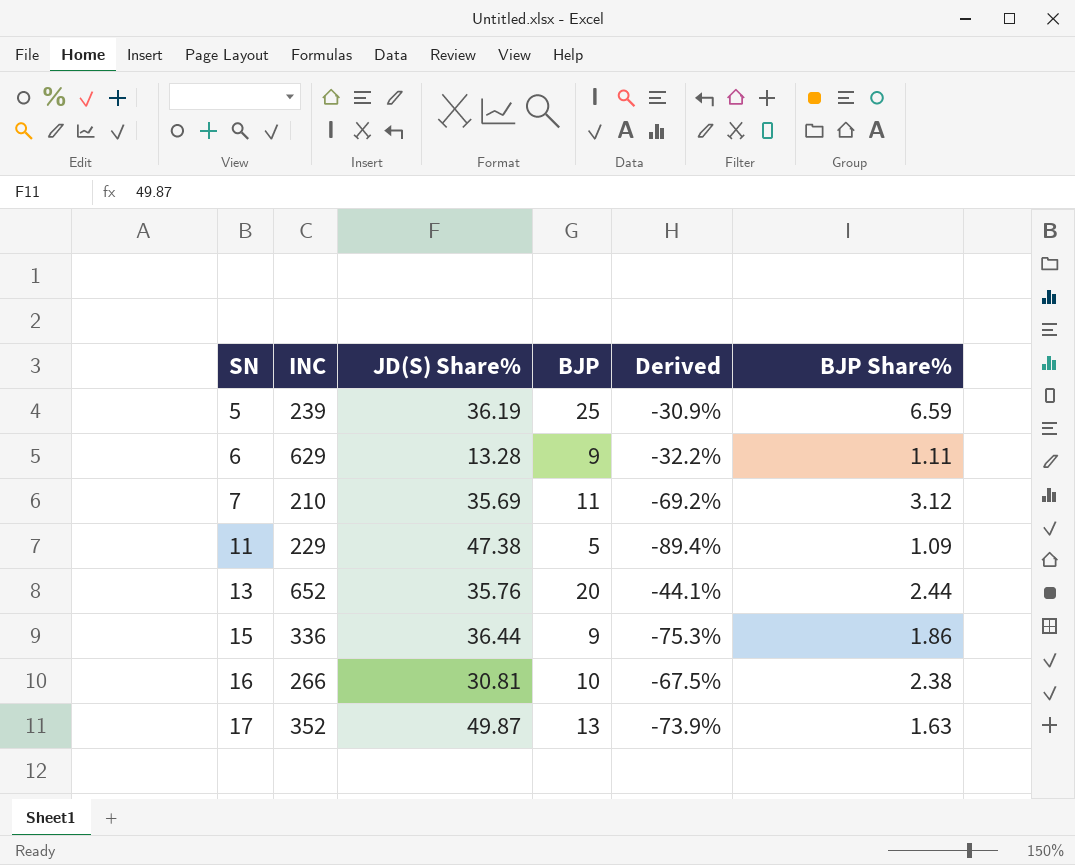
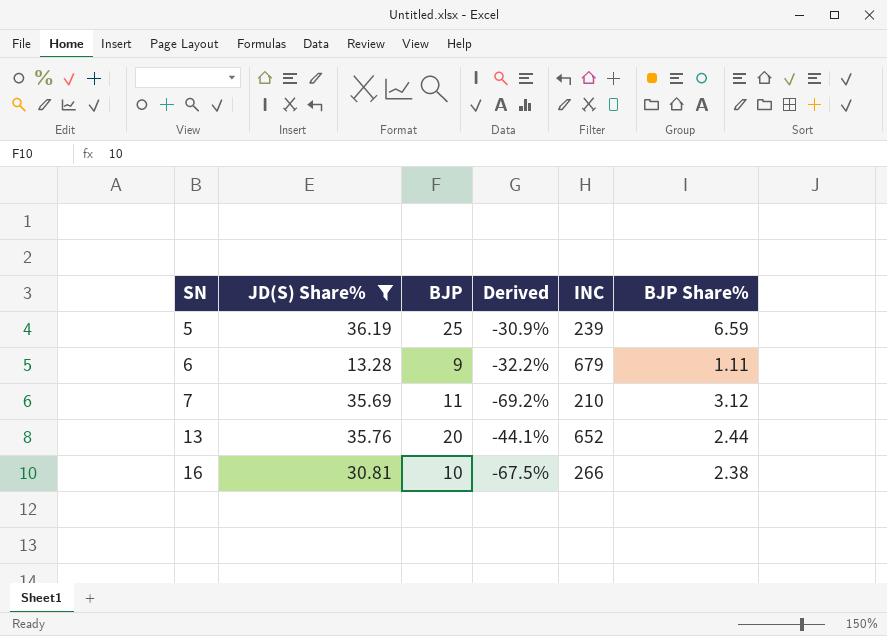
filter: none -> JD(S) Share% <= 36.19
column INC | position: 2 -> 5
6 | INC: 629 -> 679

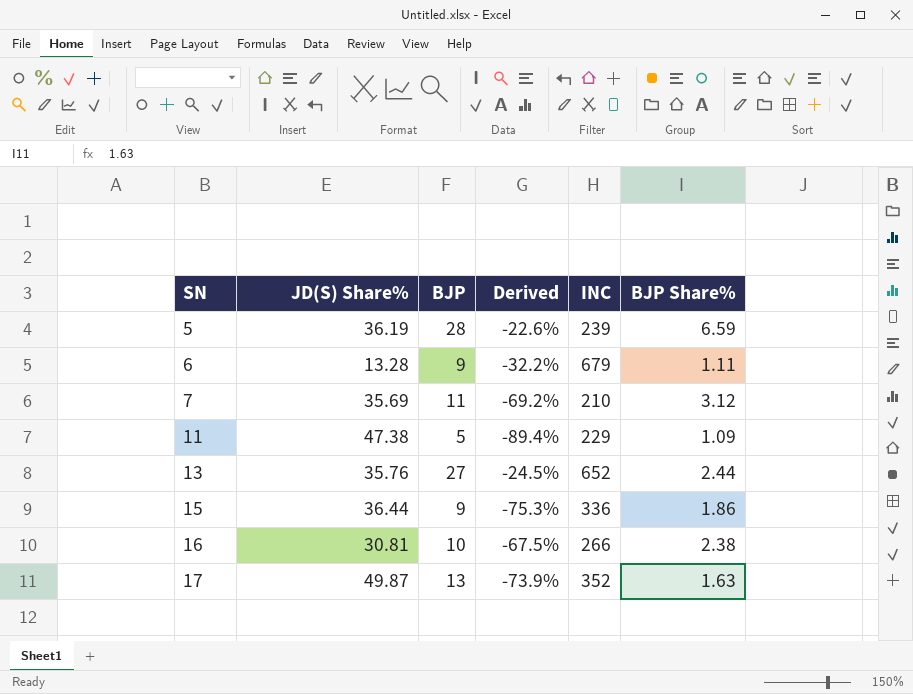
filter: JD(S) Share% <= 36.19 -> none
5 | BJP: 25 -> 28
5 | Derived: -30.9% -> -22.6%
13 | BJP: 20 -> 27
13 | Derived: -44.1% -> -24.5%

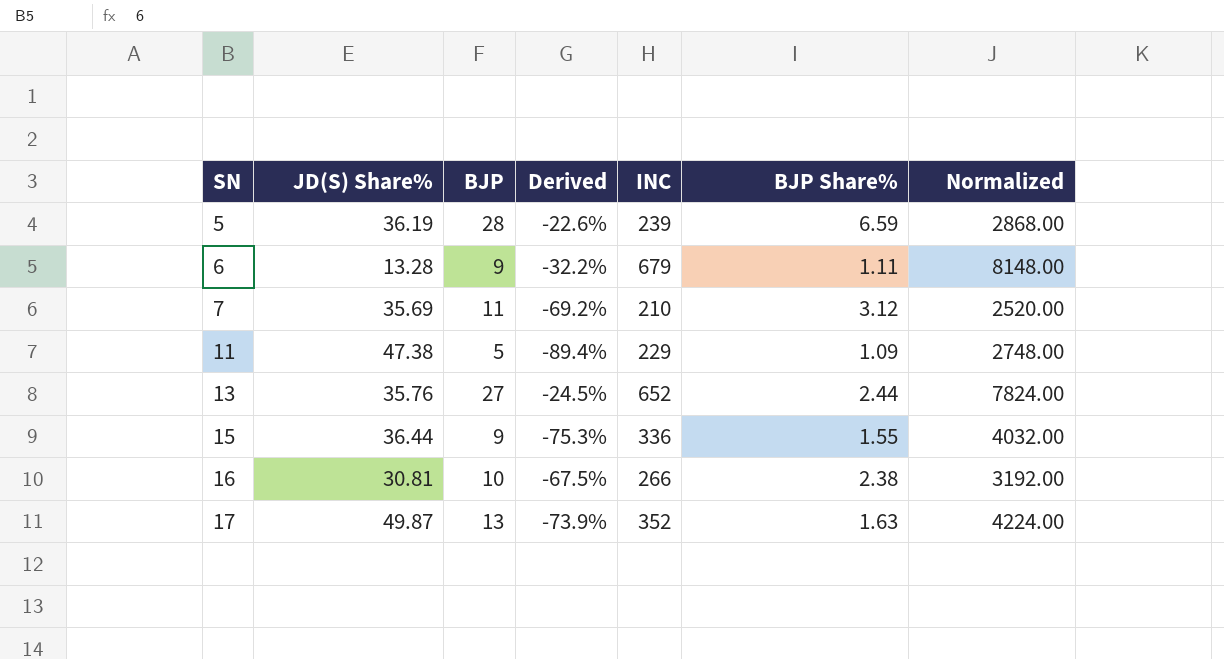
column Normalized | formula: none -> [INC] * 12
15 | BJP Share%: 1.86 -> 1.55

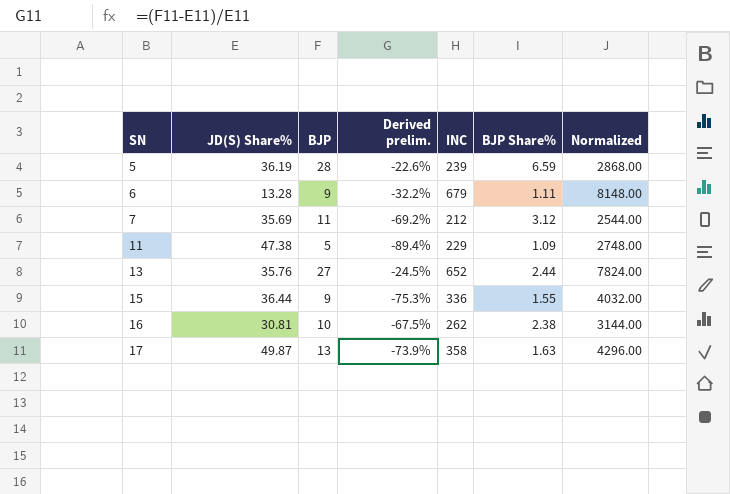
column name: Derived -> Derived prelim.
7 | INC: 210 -> 212
7 | Normalized: 2520.00 -> 2544.00
16 | INC: 266 -> 262
16 | Normalized: 3192.00 -> 3144.00
17 | INC: 352 -> 358
17 | Normalized: 4224.00 -> 4296.00

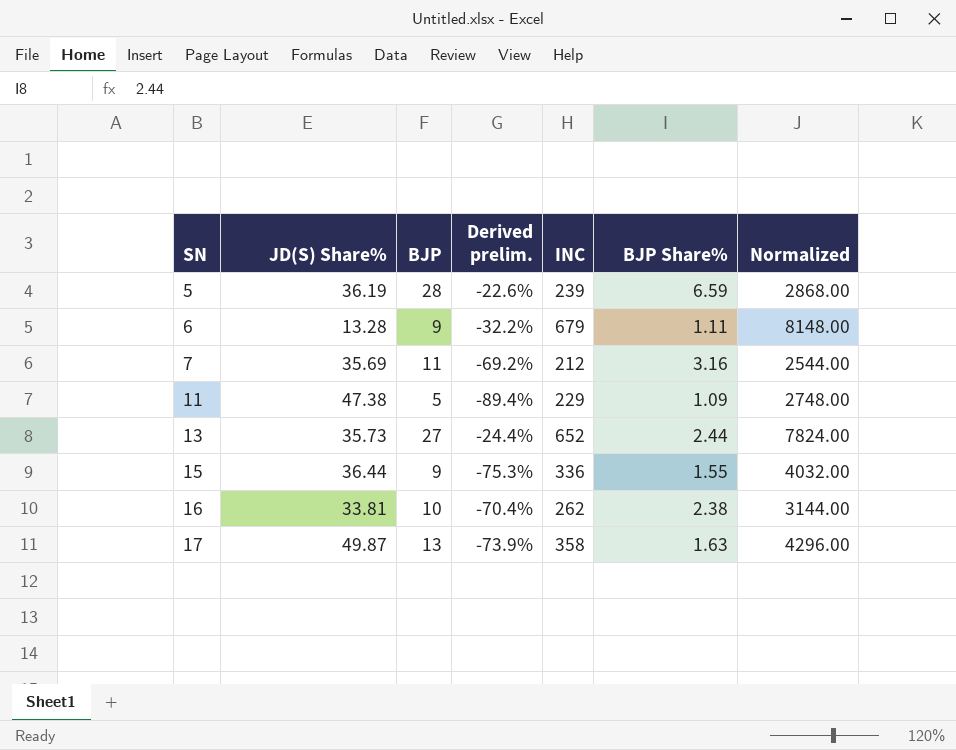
7 | BJP Share%: 3.12 -> 3.16
13 | JD(S) Share%: 35.76 -> 35.73
13 | Derived prelim.: -24.5% -> -24.4%
16 | JD(S) Share%: 30.81 -> 33.81
16 | Derived prelim.: -67.5% -> -70.4%

